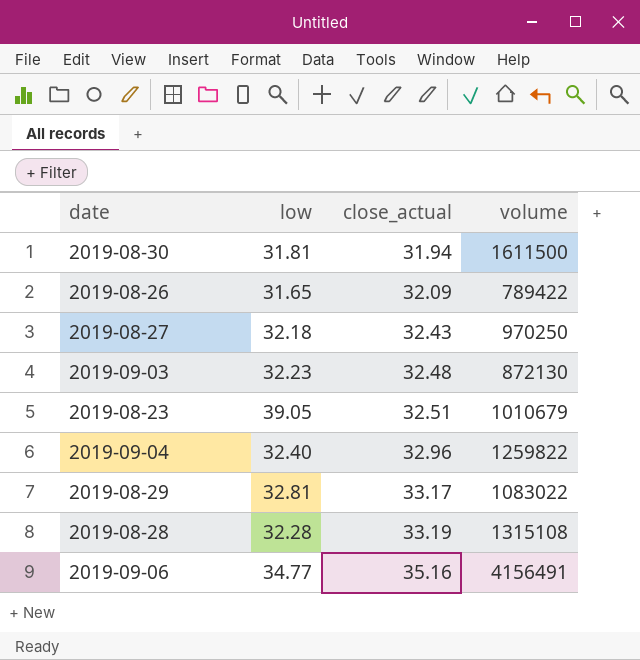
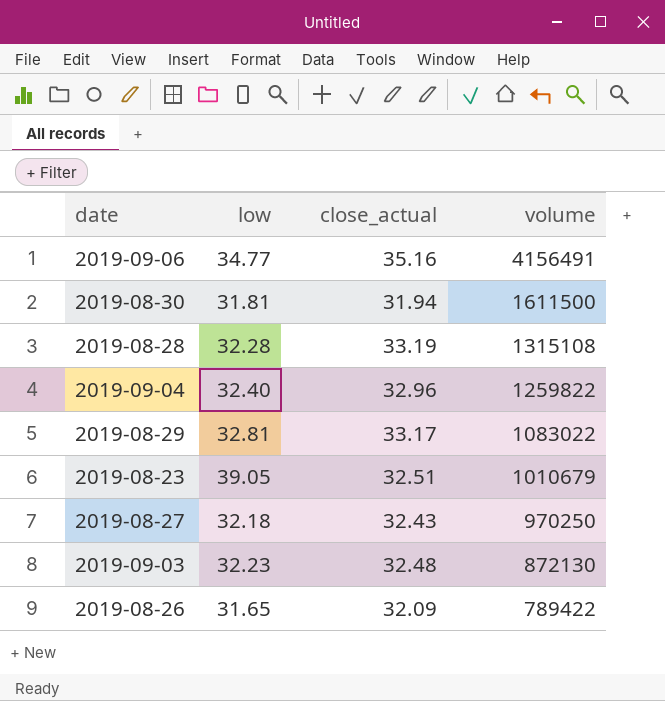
row order: close_actual ascending -> volume descending

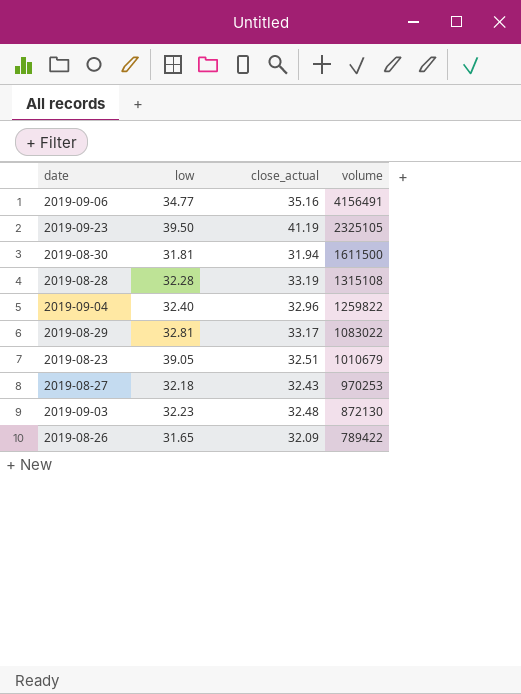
row 2019-09-23: none -> 39.50 | 41.19 | 2325105
2019-08-27 | volume: 970250 -> 970253

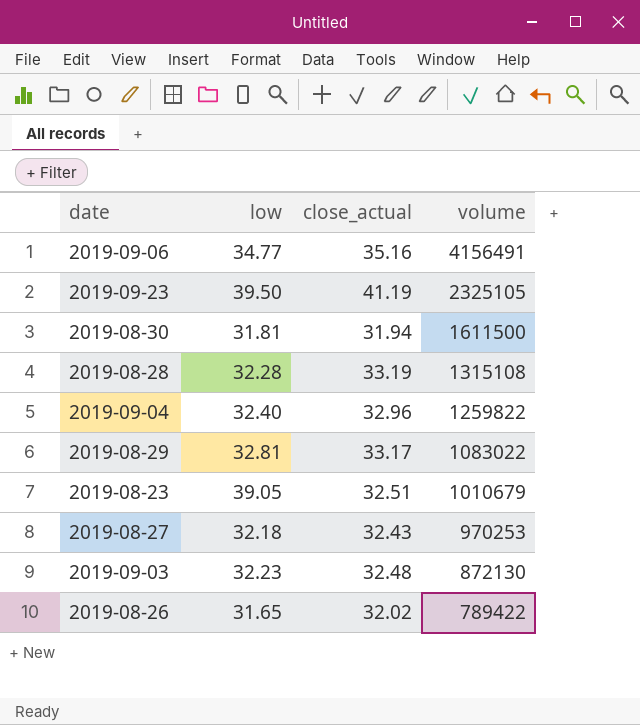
2019-08-26 | close_actual: 32.09 -> 32.02

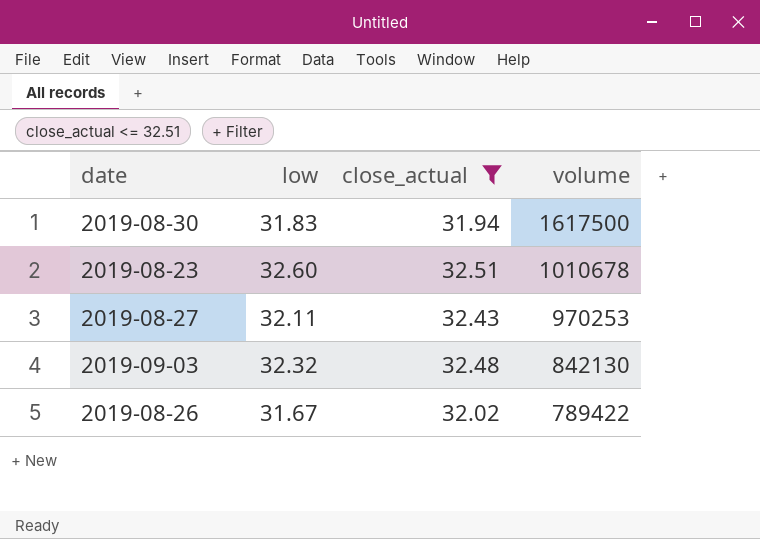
filter: none -> close_actual <= 32.51
2019-08-30 | low: 31.81 -> 31.83
2019-08-30 | volume: 1611500 -> 1617500
2019-08-23 | low: 39.05 -> 32.60
2019-08-23 | volume: 1010679 -> 1010678
2019-08-27 | low: 32.18 -> 32.11
2019-09-03 | low: 32.23 -> 32.32
2019-09-03 | volume: 872130 -> 842130
2019-08-26 | low: 31.65 -> 31.67

